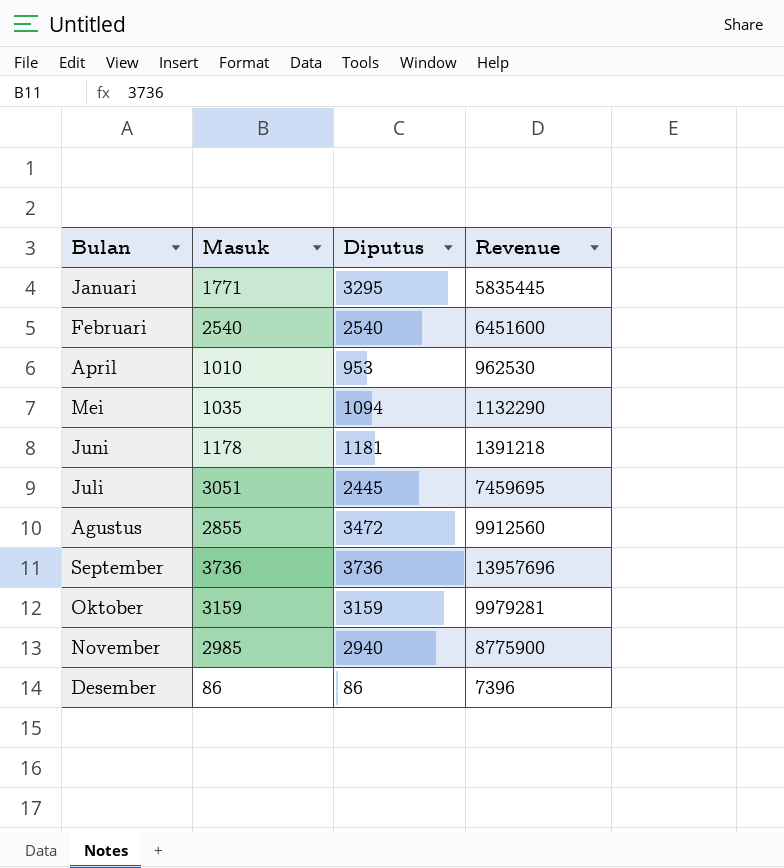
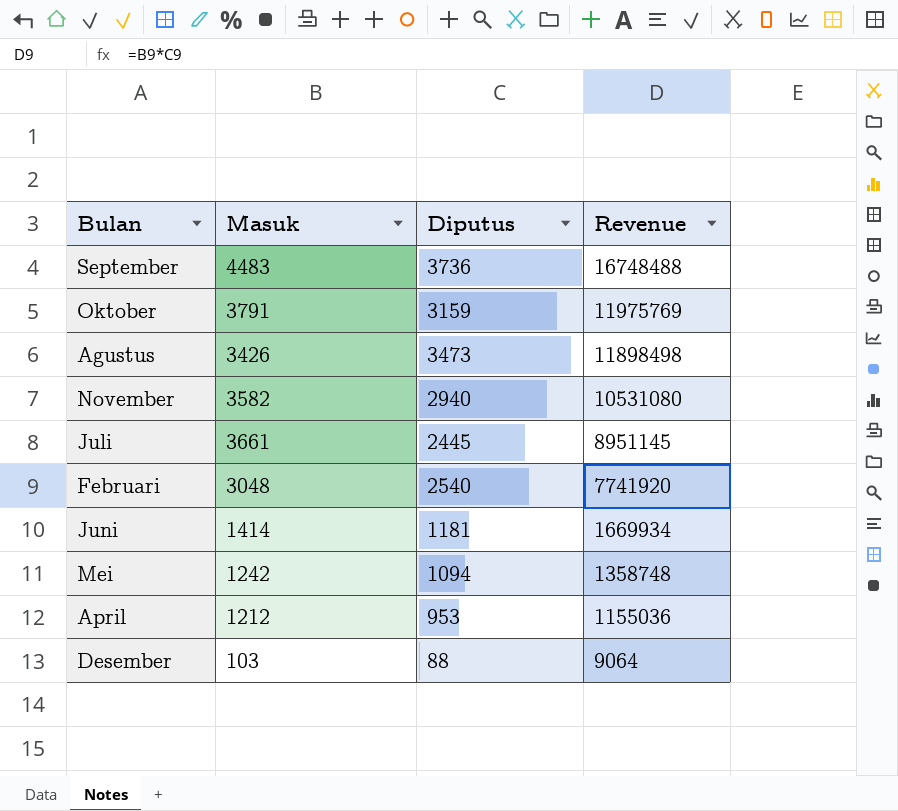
row order: none -> Revenue descending
row Januari: 1771 | 3295 | 5835445 -> none
September | Masuk: 3736 -> 4483
September | Revenue: 13957696 -> 16748488
Oktober | Masuk: 3159 -> 3791
Oktober | Revenue: 9979281 -> 11975769
Agustus | Masuk: 2855 -> 3426
Agustus | Diputus: 3472 -> 3473
Agustus | Revenue: 9912560 -> 11898498
November | Masuk: 2985 -> 3582
November | Revenue: 8775900 -> 10531080
Juli | Masuk: 3051 -> 3661
Juli | Revenue: 7459695 -> 8951145
Februari | Masuk: 2540 -> 3048
Februari | Revenue: 6451600 -> 7741920
Juni | Masuk: 1178 -> 1414
Juni | Revenue: 1391218 -> 1669934
Mei | Masuk: 1035 -> 1242
Mei | Revenue: 1132290 -> 1358748
April | Masuk: 1010 -> 1212
April | Revenue: 962530 -> 1155036
Desember | Masuk: 86 -> 103
Desember | Diputus: 86 -> 88
Desember | Revenue: 7396 -> 9064

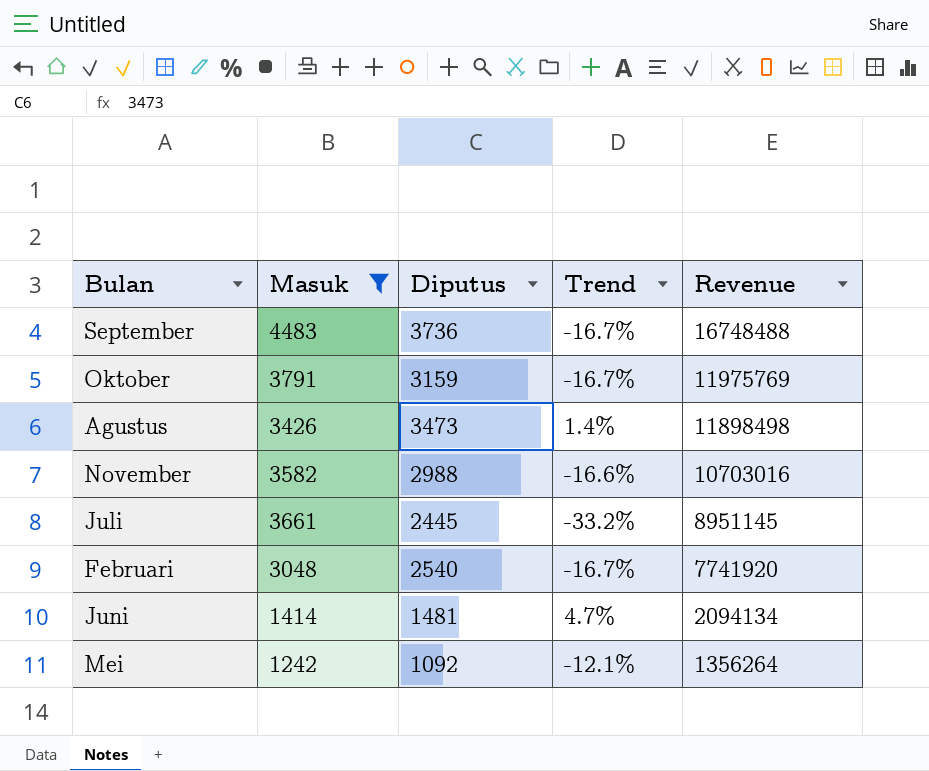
filter: none -> Masuk >= 1242
column Trend | formula: none -> ([Diputus] - [Masuk]) / [Masuk]
November | Diputus: 2940 -> 2988
November | Revenue: 10531080 -> 10703016
Juni | Diputus: 1181 -> 1481
Juni | Revenue: 1669934 -> 2094134
Mei | Diputus: 1094 -> 1092
Mei | Revenue: 1358748 -> 1356264

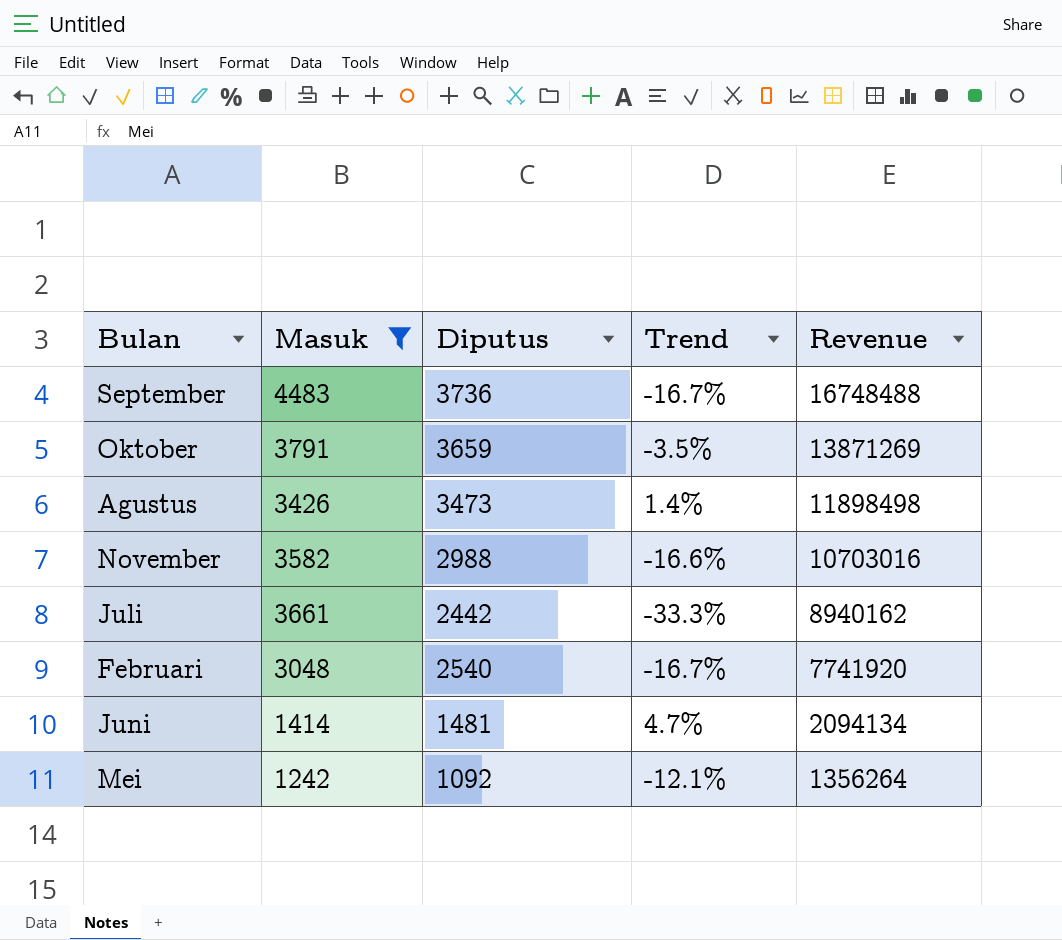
Oktober | Diputus: 3159 -> 3659
Oktober | Trend: -16.7% -> -3.5%
Oktober | Revenue: 11975769 -> 13871269
Juli | Diputus: 2445 -> 2442
Juli | Trend: -33.2% -> -33.3%
Juli | Revenue: 8951145 -> 8940162

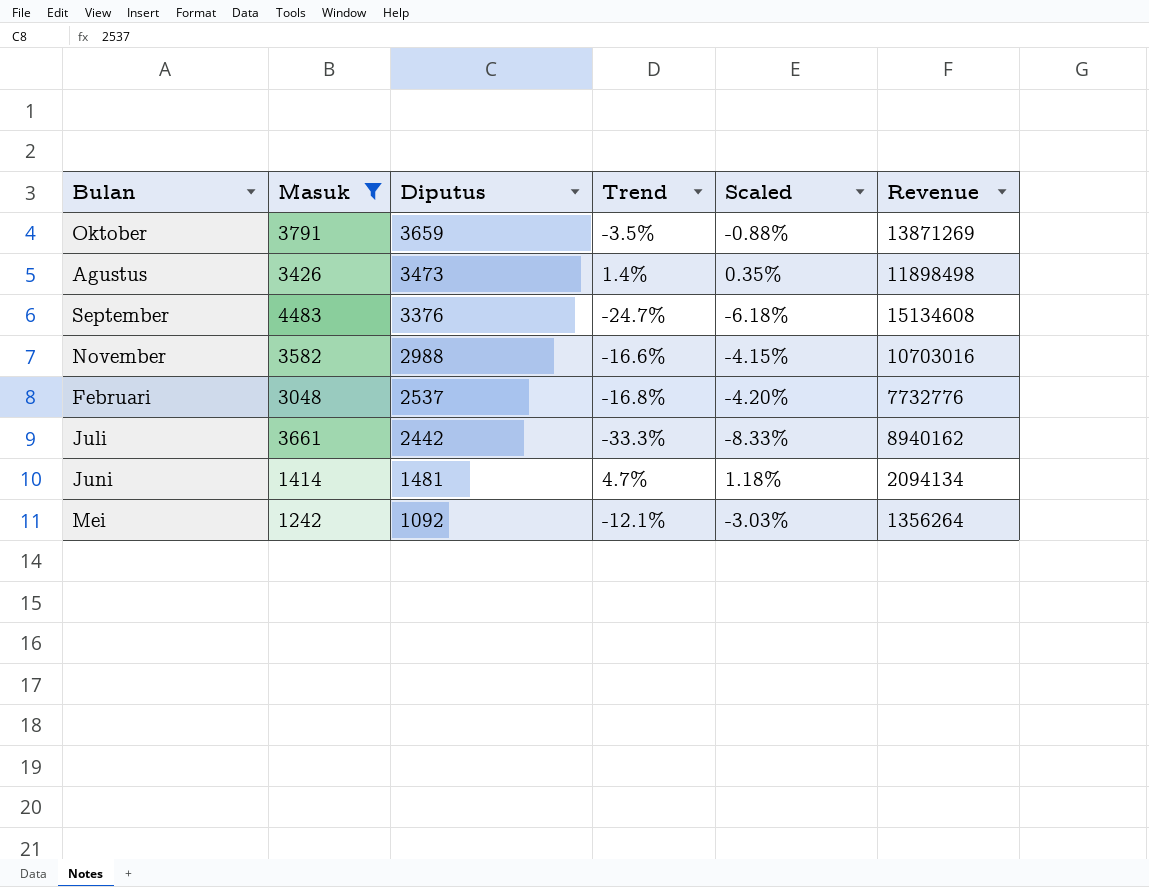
row order: Revenue descending -> Diputus descending
column Scaled | formula: none -> [Trend] * 0.25
September | Diputus: 3736 -> 3376
September | Trend: -16.7% -> -24.7%
September | Revenue: 16748488 -> 15134608
Februari | Diputus: 2540 -> 2537
Februari | Trend: -16.7% -> -16.8%
Februari | Revenue: 7741920 -> 7732776

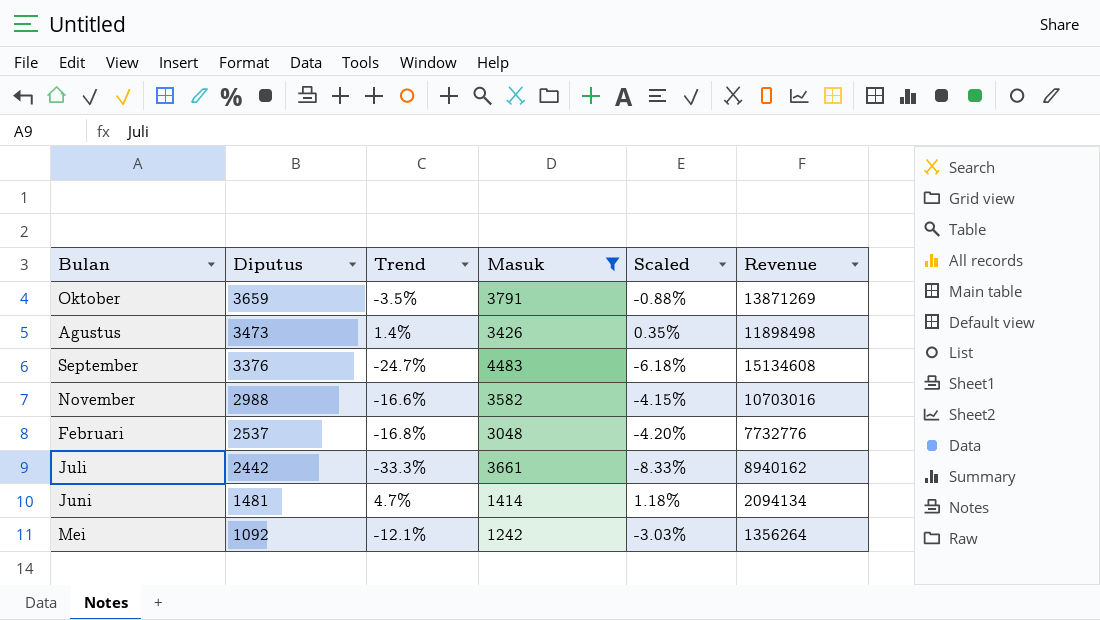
column Masuk | position: 2 -> 4

